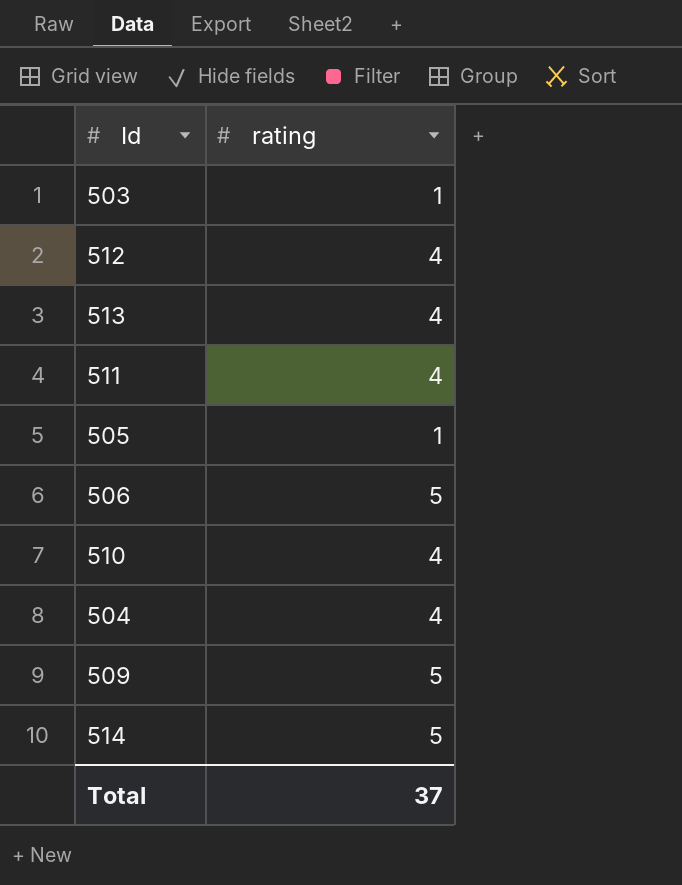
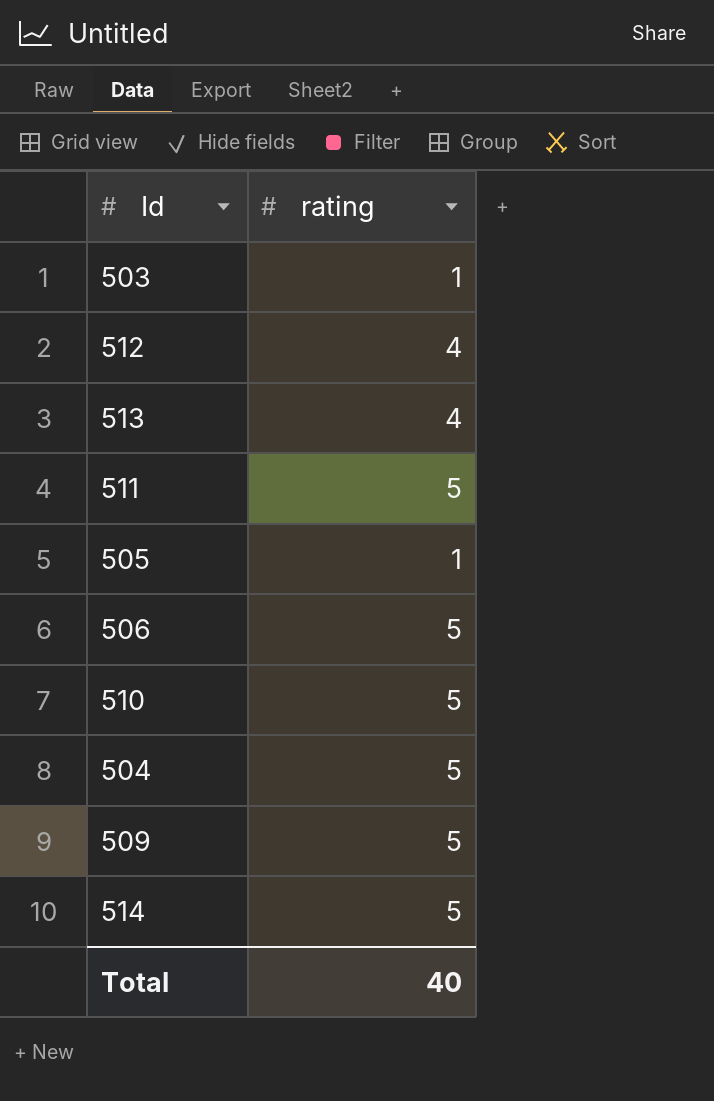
511 | rating: 4 -> 5
510 | rating: 4 -> 5
504 | rating: 4 -> 5
Total | rating: 37 -> 40

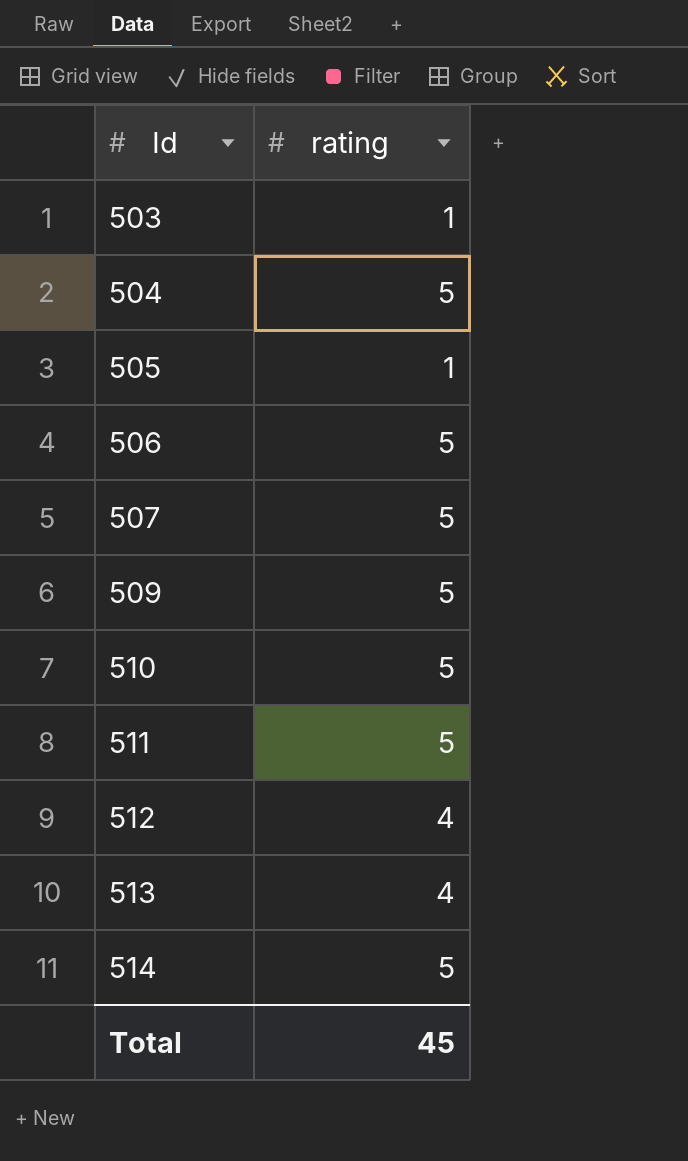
row order: none -> Id ascending
row 507: none -> 5
Total | rating: 40 -> 45

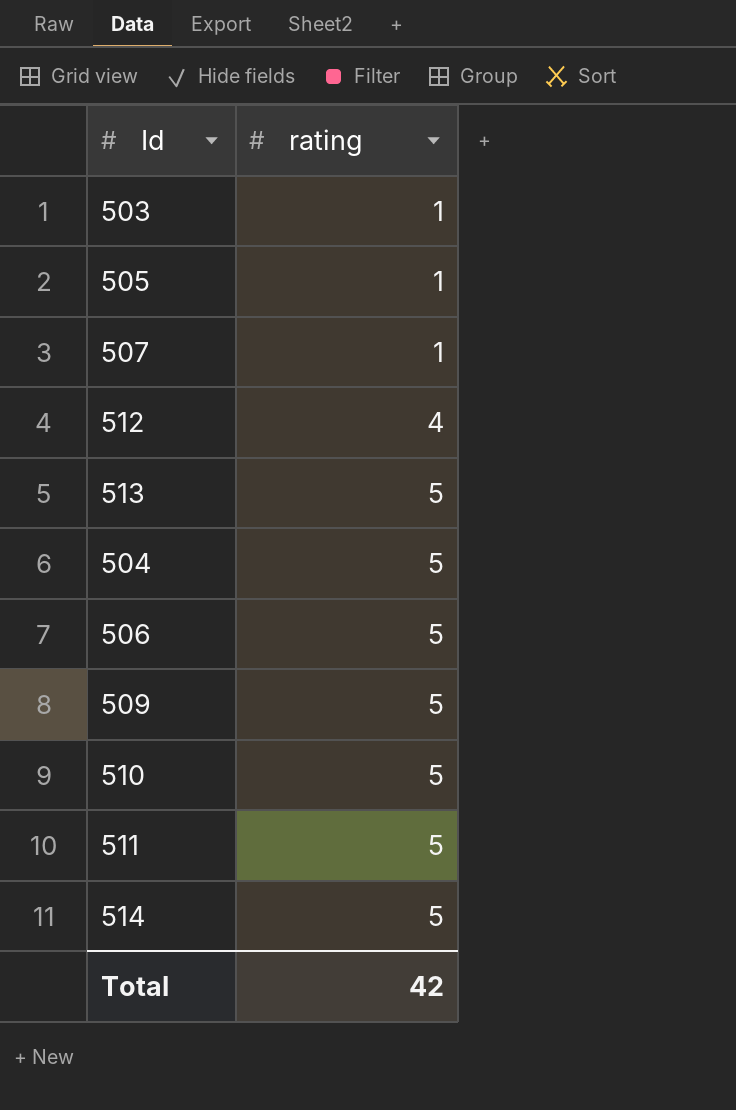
row order: Id ascending -> rating ascending
507 | rating: 5 -> 1
513 | rating: 4 -> 5
Total | rating: 45 -> 42

